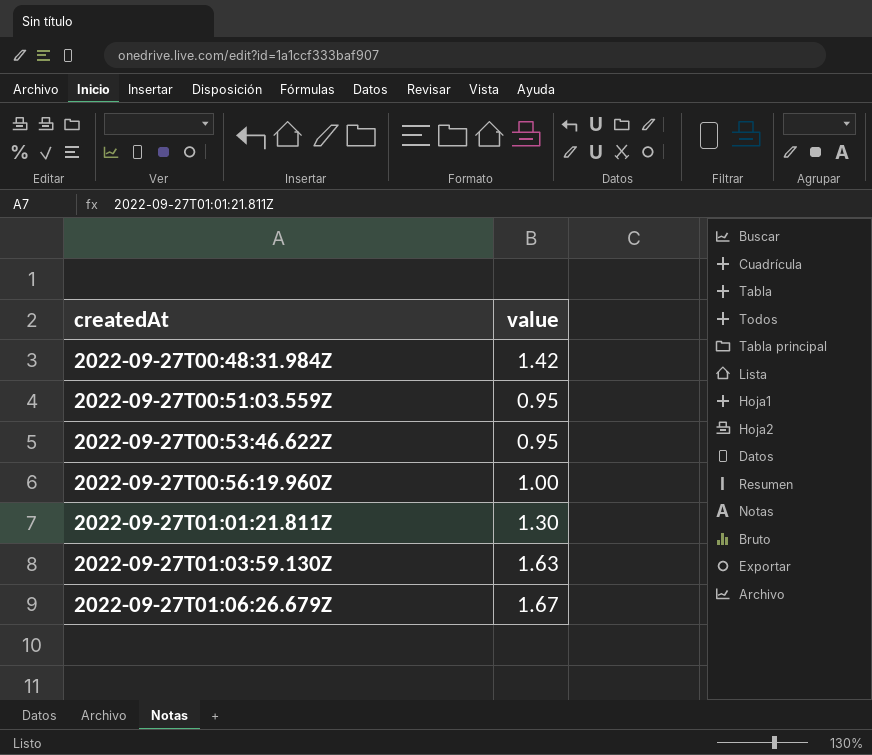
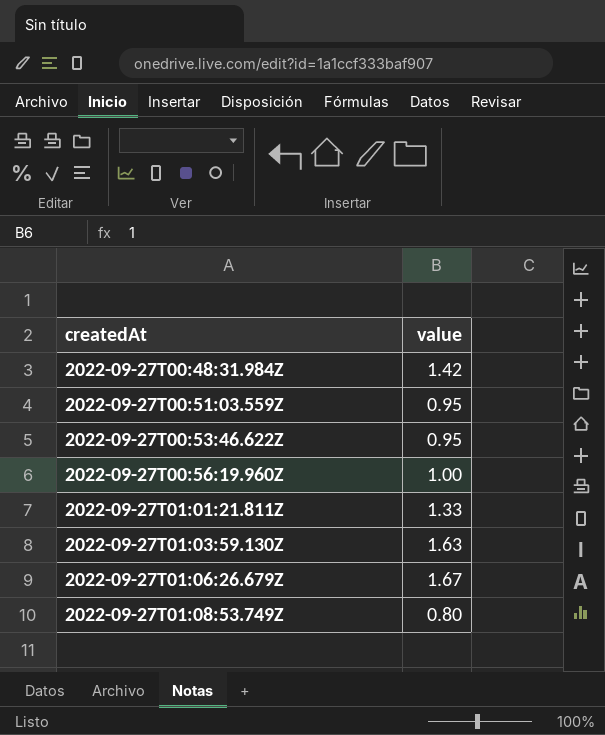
2022-09-27T01:01:21.811Z | value: 1.30 -> 1.33
row 2022-09-27T01:08:53.749Z: none -> 0.80

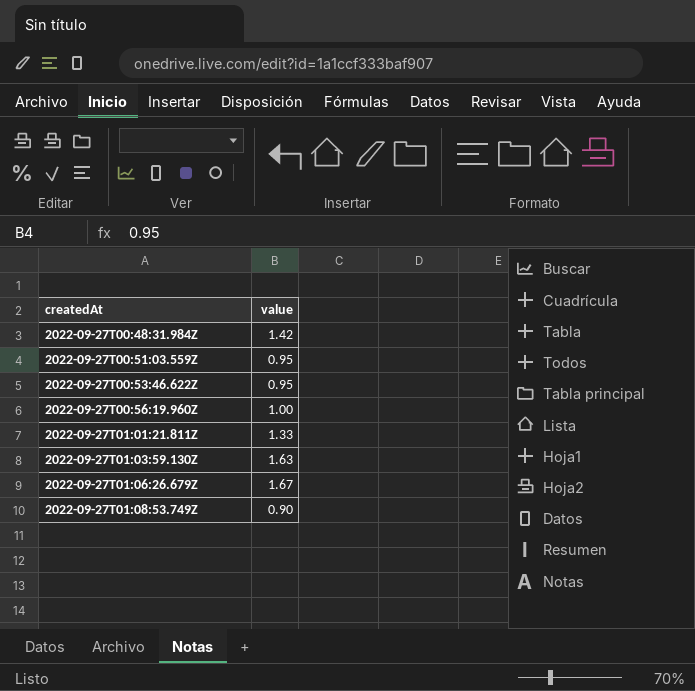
2022-09-27T01:08:53.749Z | value: 0.80 -> 0.90

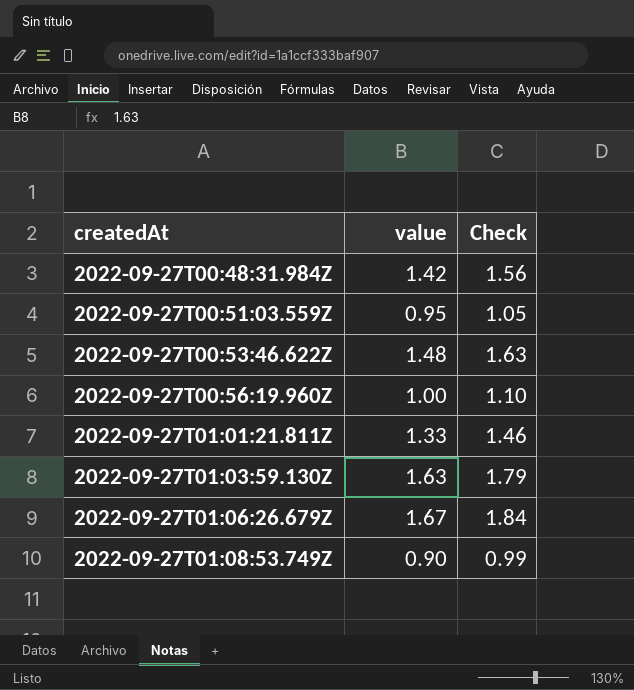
column Check | formula: none -> [value] * 1.1
2022-09-27T00:53:46.622Z | value: 0.95 -> 1.48

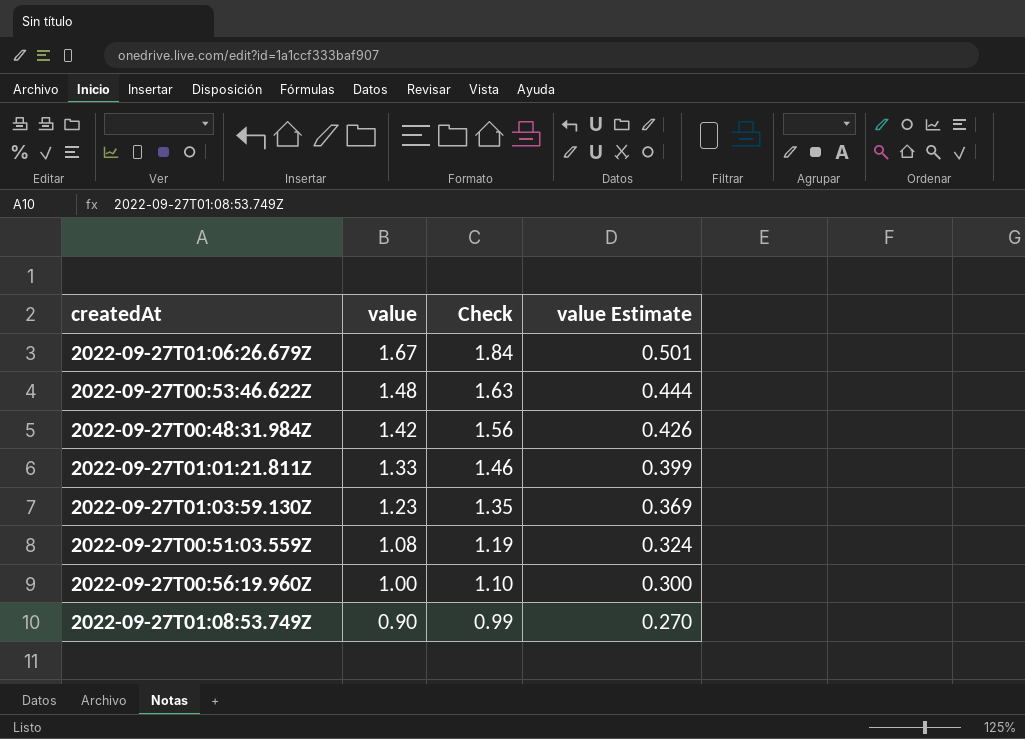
row order: createdAt ascending -> value descending
column value Estimate | formula: none -> [value] * 0.3
2022-09-27T01:03:59.130Z | value: 1.63 -> 1.23
2022-09-27T01:03:59.130Z | Check: 1.79 -> 1.35
2022-09-27T00:51:03.559Z | value: 0.95 -> 1.08
2022-09-27T00:51:03.559Z | Check: 1.05 -> 1.19

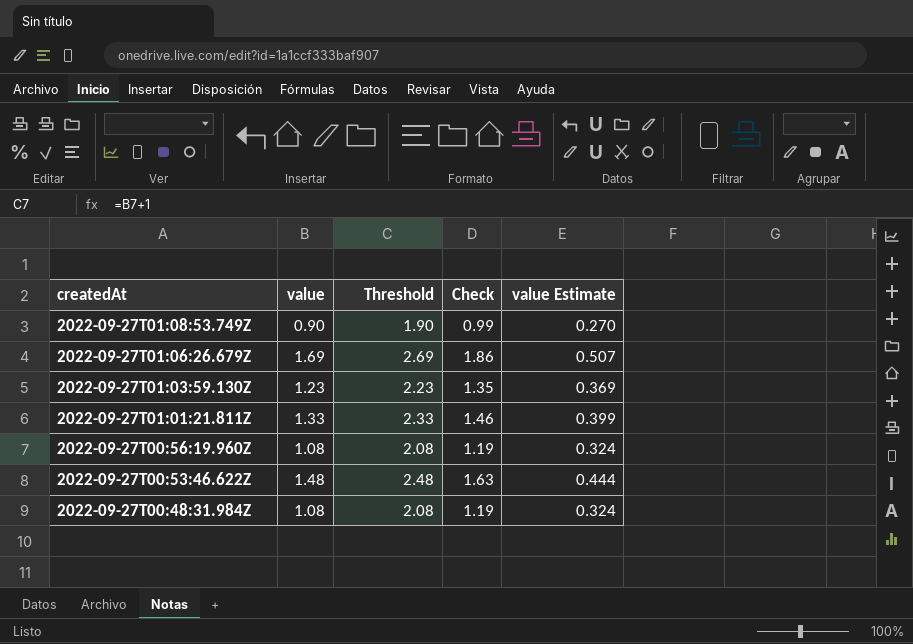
row order: value descending -> createdAt descending
column Threshold | formula: none -> [value] + 1
row 2022-09-27T00:51:03.559Z: 1.08 | 1.19 | 0.324 -> none
2022-09-27T01:06:26.679Z | value: 1.67 -> 1.69
2022-09-27T01:06:26.679Z | Check: 1.84 -> 1.86
2022-09-27T01:06:26.679Z | value Estimate: 0.501 -> 0.507
2022-09-27T00:56:19.960Z | value: 1.00 -> 1.08
2022-09-27T00:56:19.960Z | Check: 1.10 -> 1.19
2022-09-27T00:56:19.960Z | value Estimate: 0.300 -> 0.324
2022-09-27T00:48:31.984Z | value: 1.42 -> 1.08
2022-09-27T00:48:31.984Z | Check: 1.56 -> 1.19
2022-09-27T00:48:31.984Z | value Estimate: 0.426 -> 0.324

